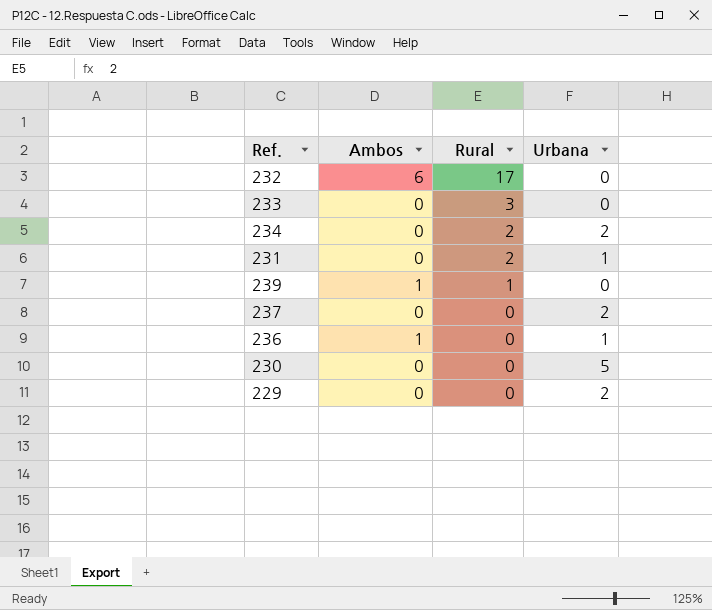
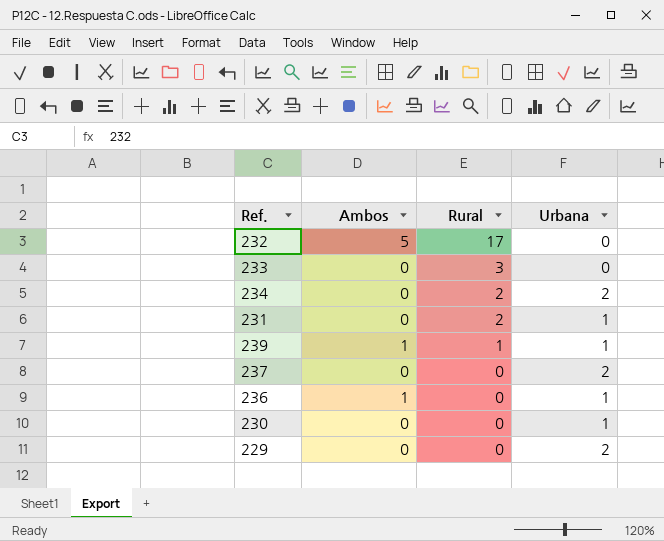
232 | Ambos: 6 -> 5
239 | Urbana: 0 -> 1
230 | Urbana: 5 -> 1

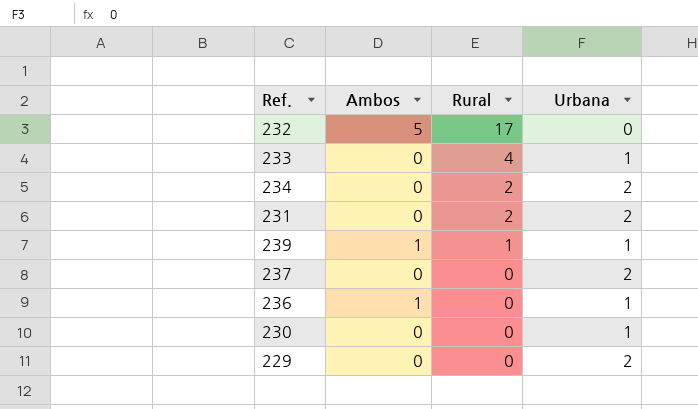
233 | Rural: 3 -> 4
233 | Urbana: 0 -> 1
231 | Urbana: 1 -> 2

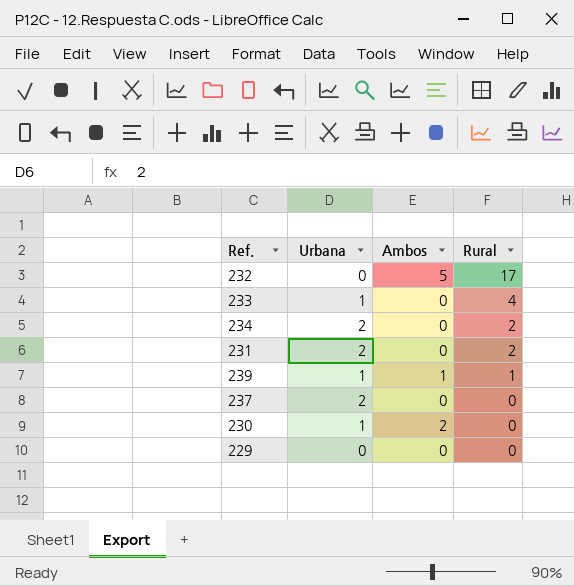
column Urbana | position: 4 -> 2
row 236: 1 | 0 | 1 -> none
230 | Ambos: 0 -> 2
229 | Urbana: 2 -> 0

